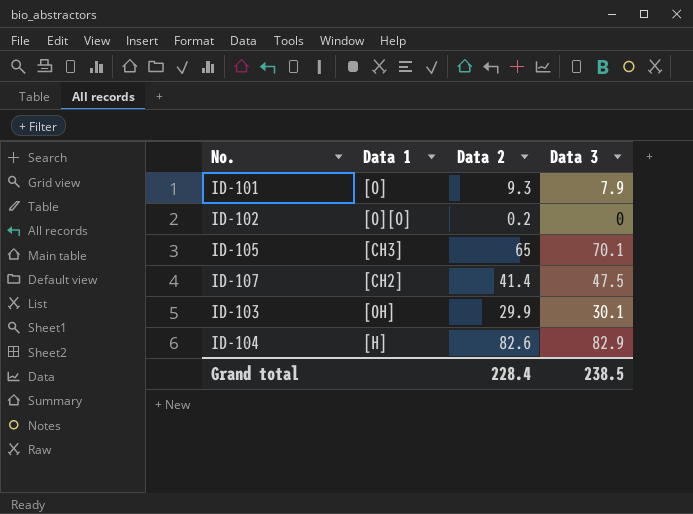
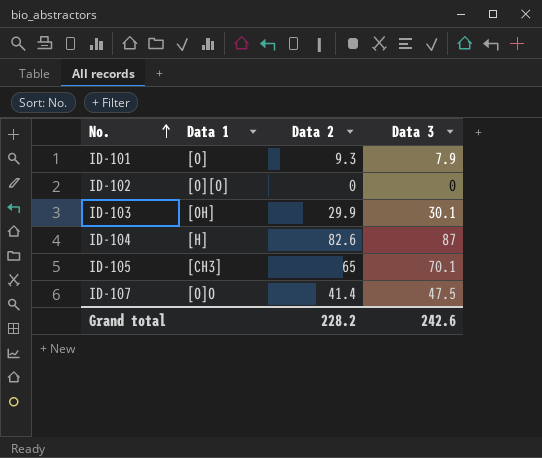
row order: none -> No. ascending
ID-102 | Data 2: 0.2 -> 0
ID-104 | Data 3: 82.9 -> 87
ID-107 | Data 1: [CH2] -> [O]O
Grand total | Data 2: 228.4 -> 228.2
Grand total | Data 3: 238.5 -> 242.6

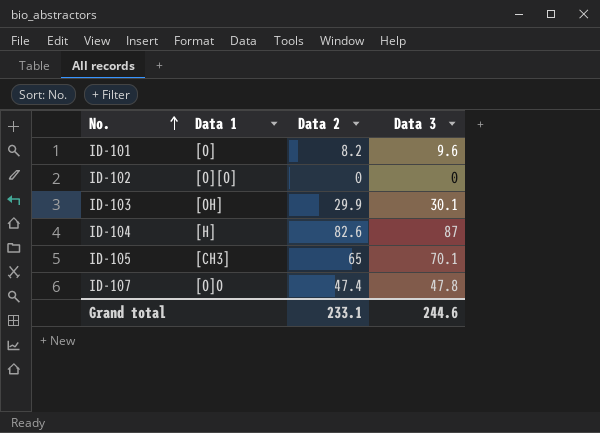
ID-101 | Data 2: 9.3 -> 8.2
ID-101 | Data 3: 7.9 -> 9.6
ID-107 | Data 2: 41.4 -> 47.4
ID-107 | Data 3: 47.5 -> 47.8
Grand total | Data 2: 228.2 -> 233.1
Grand total | Data 3: 242.6 -> 244.6

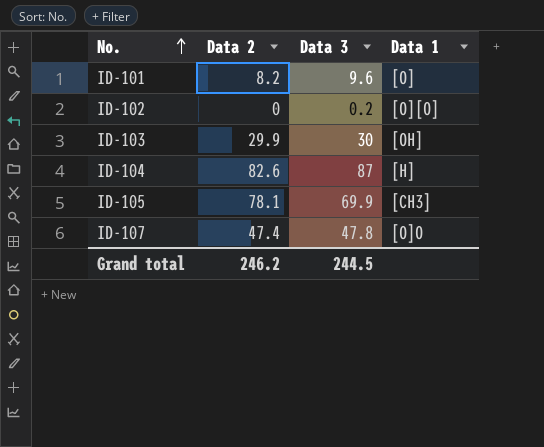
column Data 1 | position: 2 -> 4
ID-102 | Data 3: 0 -> 0.2
ID-103 | Data 3: 30.1 -> 30
ID-105 | Data 2: 65 -> 78.1
ID-105 | Data 3: 70.1 -> 69.9
Grand total | Data 2: 233.1 -> 246.2
Grand total | Data 3: 244.6 -> 244.5

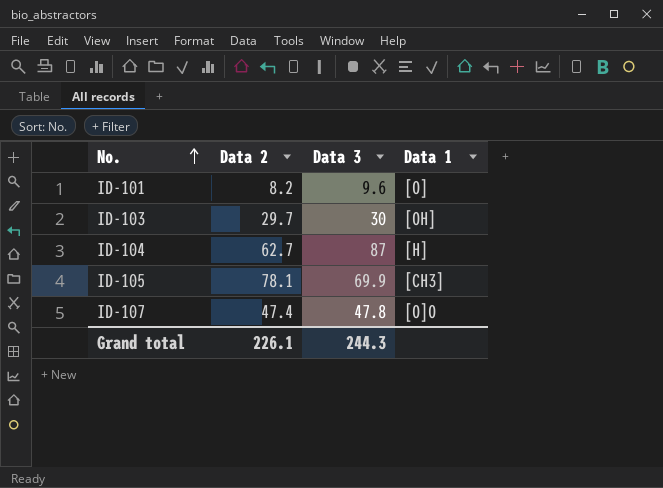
row ID-102: 0 | 0.2 | [O][O] -> none
ID-103 | Data 2: 29.9 -> 29.7
ID-104 | Data 2: 82.6 -> 62.7
Grand total | Data 2: 246.2 -> 226.1
Grand total | Data 3: 244.5 -> 244.3

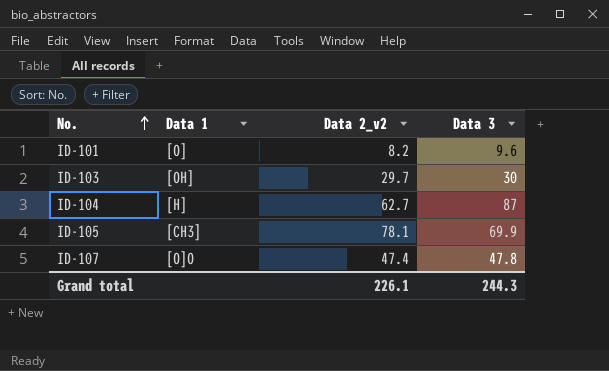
column Data 1 | position: 4 -> 2
column name: Data 2 -> Data 2_v2

